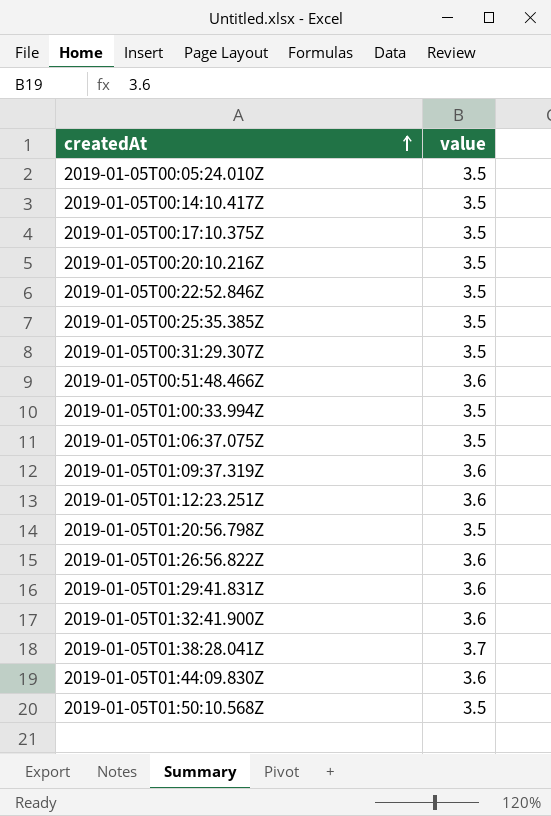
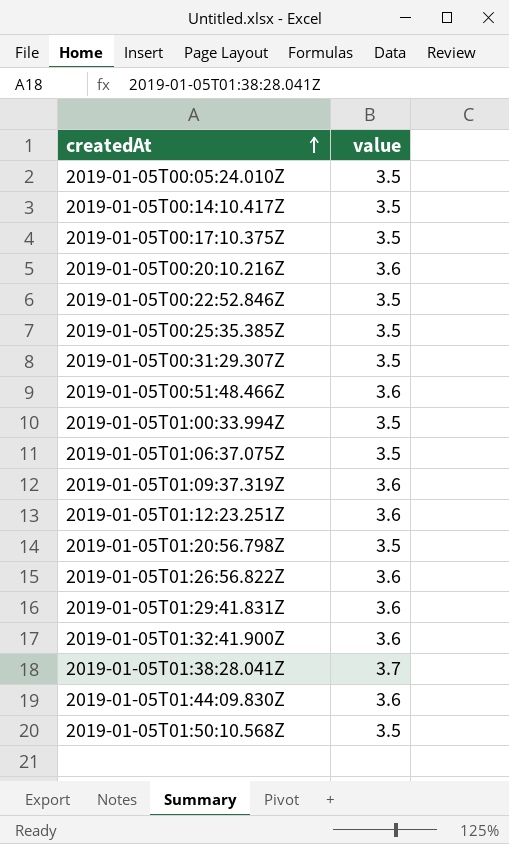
2019-01-05T00:20:10.216Z | value: 3.5 -> 3.6

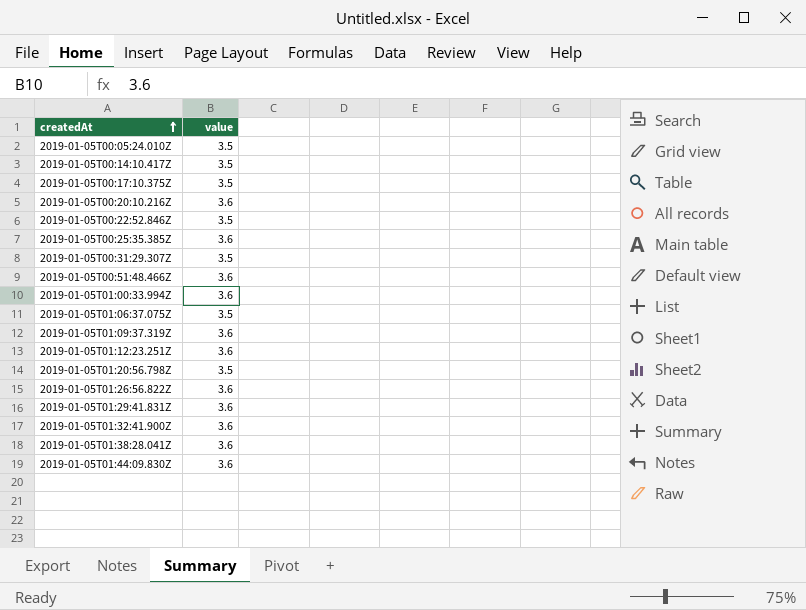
row 2019-01-05T01:50:10.568Z: 3.5 -> none
2019-01-05T00:25:35.385Z | value: 3.5 -> 3.6
2019-01-05T01:00:33.994Z | value: 3.5 -> 3.6
2019-01-05T01:38:28.041Z | value: 3.7 -> 3.6

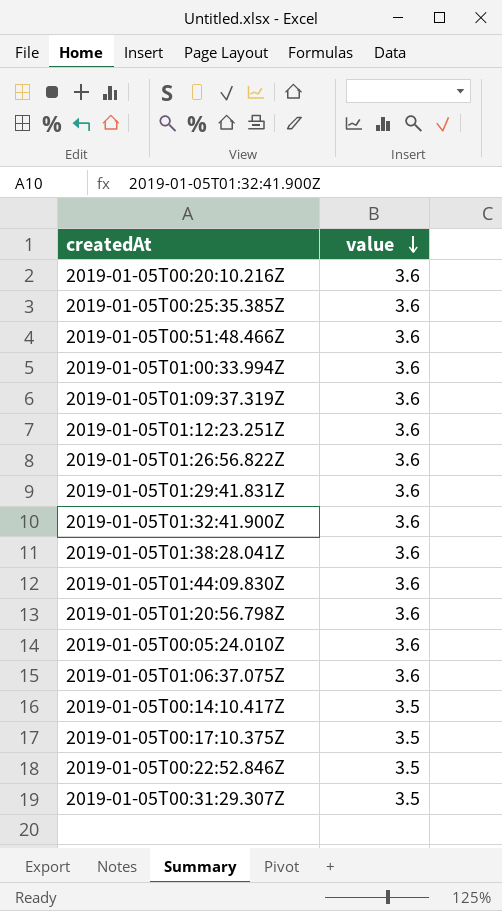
row order: createdAt ascending -> value descending
2019-01-05T01:20:56.798Z | value: 3.5 -> 3.6
2019-01-05T00:05:24.010Z | value: 3.5 -> 3.6
2019-01-05T01:06:37.075Z | value: 3.5 -> 3.6

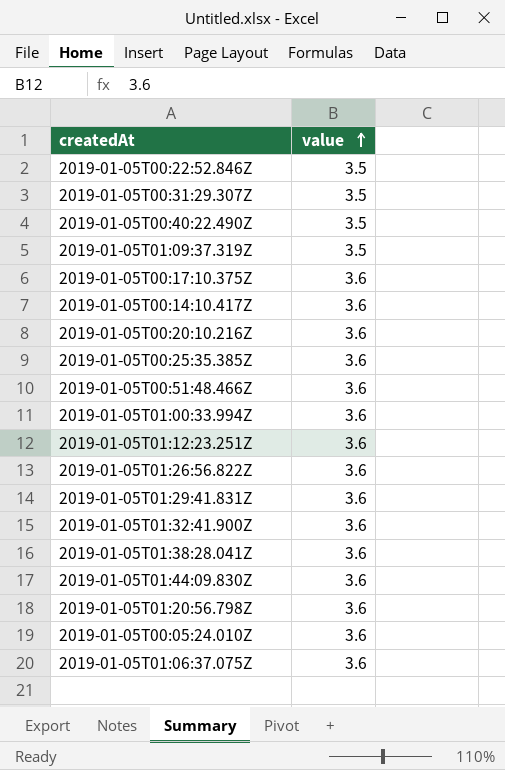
row order: value descending -> value ascending
row 2019-01-05T00:40:22.490Z: none -> 3.5
2019-01-05T01:09:37.319Z | value: 3.6 -> 3.5
2019-01-05T00:17:10.375Z | value: 3.5 -> 3.6
2019-01-05T00:14:10.417Z | value: 3.5 -> 3.6

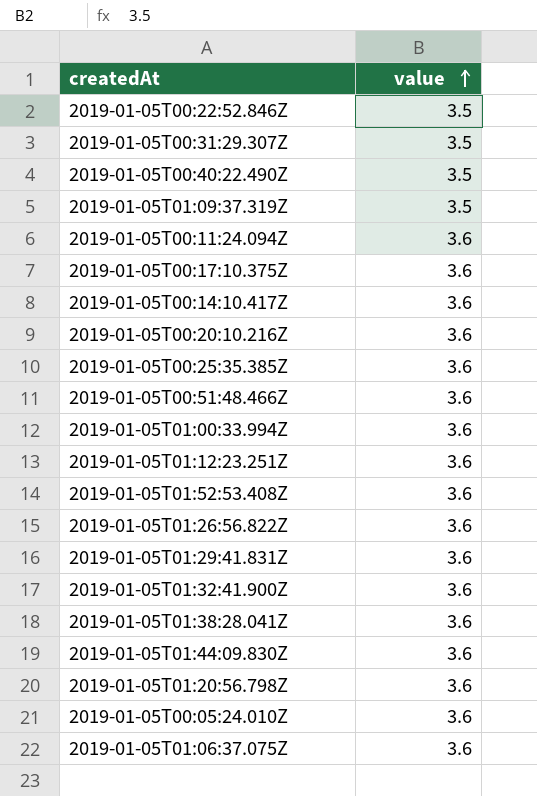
row 2019-01-05T00:11:24.094Z: none -> 3.6
row 2019-01-05T01:52:53.408Z: none -> 3.6

